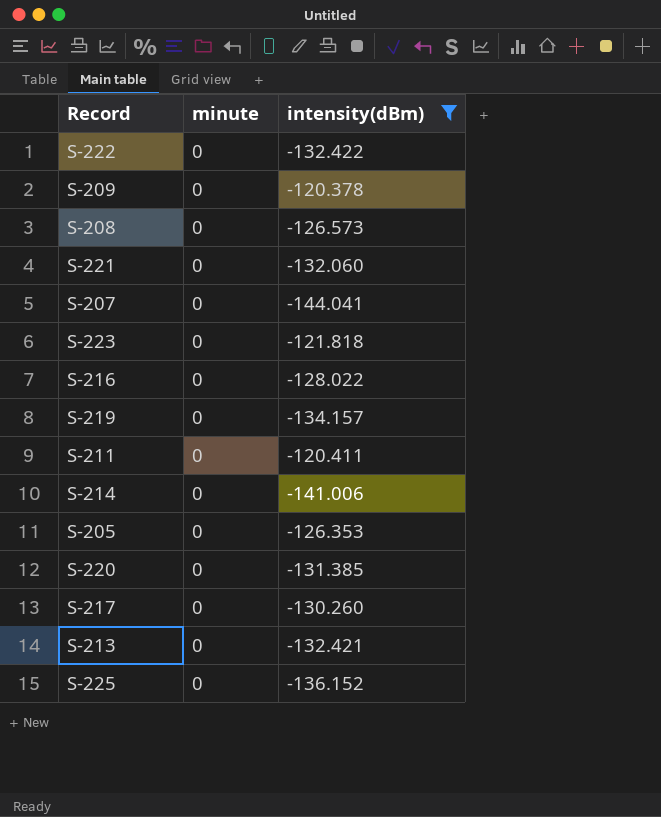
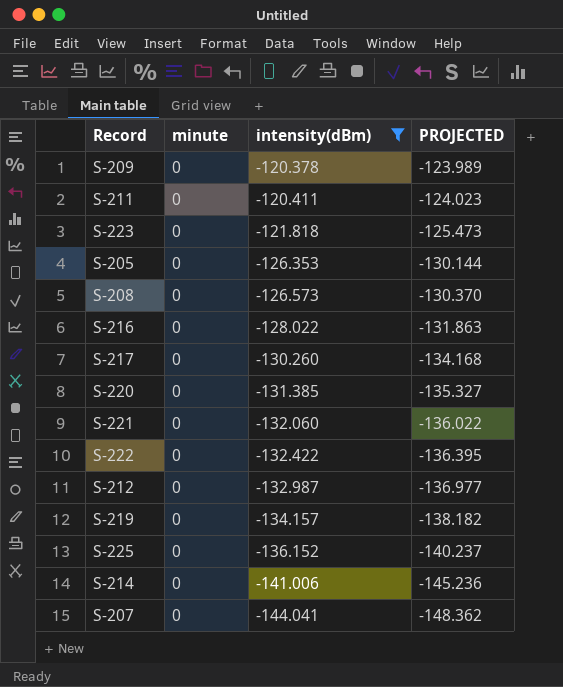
row order: none -> intensity(dBm) descending
column PROJECTED | formula: none -> [intensity(dBm)] * 1.03
row S-213: 0 | -132.421 -> none
row S-212: none -> 0 | -132.987 | -136.977

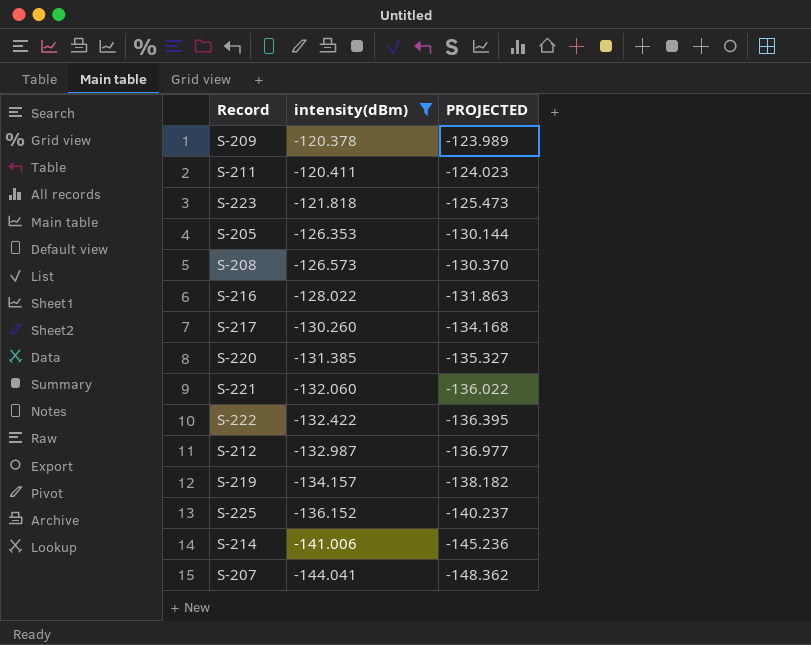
column minute | position: 2 -> none

